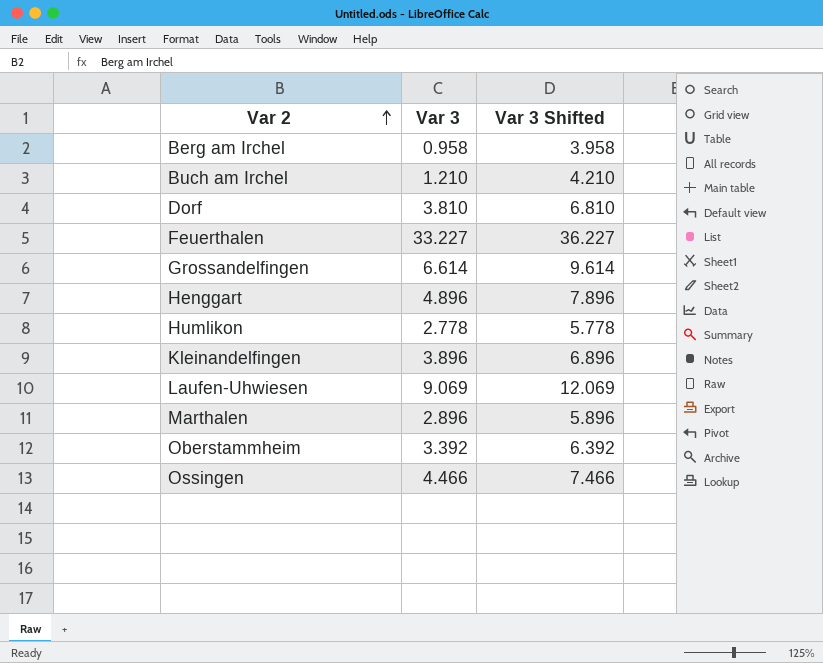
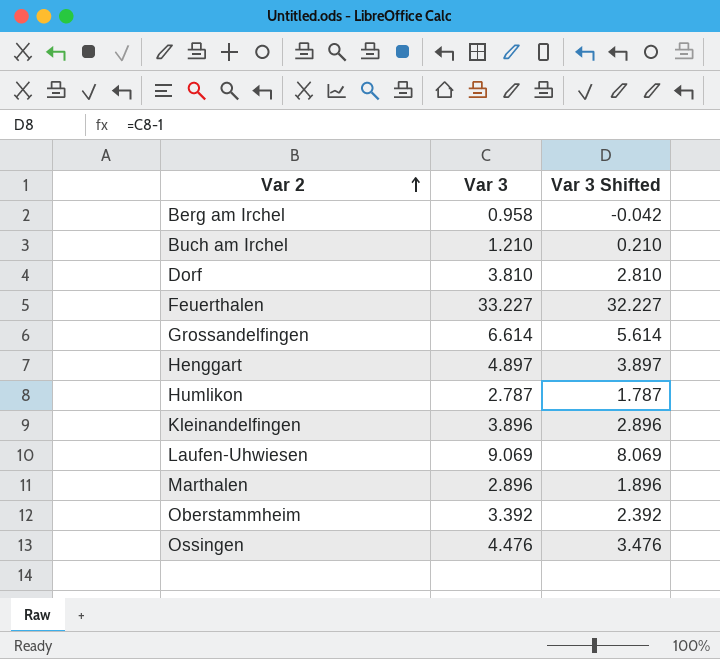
column Var 3 Shifted | formula: [Var 3] + 3 -> [Var 3] - 1
Henggart | Var 3: 4.896 -> 4.897
Humlikon | Var 3: 2.778 -> 2.787
Ossingen | Var 3: 4.466 -> 4.476

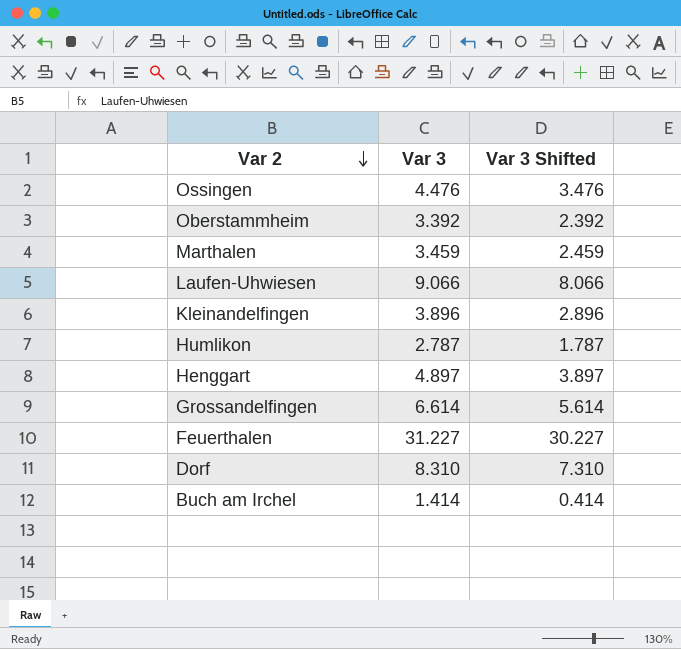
row order: Var 2 ascending -> Var 2 descending
row Berg am Irchel: 0.958 | -0.042 -> none
Marthalen | Var 3: 2.896 -> 3.459
Marthalen | Var 3 Shifted: 1.896 -> 2.459
Laufen-Uhwiesen | Var 3: 9.069 -> 9.066
Laufen-Uhwiesen | Var 3 Shifted: 8.069 -> 8.066
Feuerthalen | Var 3: 33.227 -> 31.227
Feuerthalen | Var 3 Shifted: 32.227 -> 30.227
Dorf | Var 3: 3.810 -> 8.310
Dorf | Var 3 Shifted: 2.810 -> 7.310
Buch am Irchel | Var 3: 1.210 -> 1.414
Buch am Irchel | Var 3 Shifted: 0.210 -> 0.414

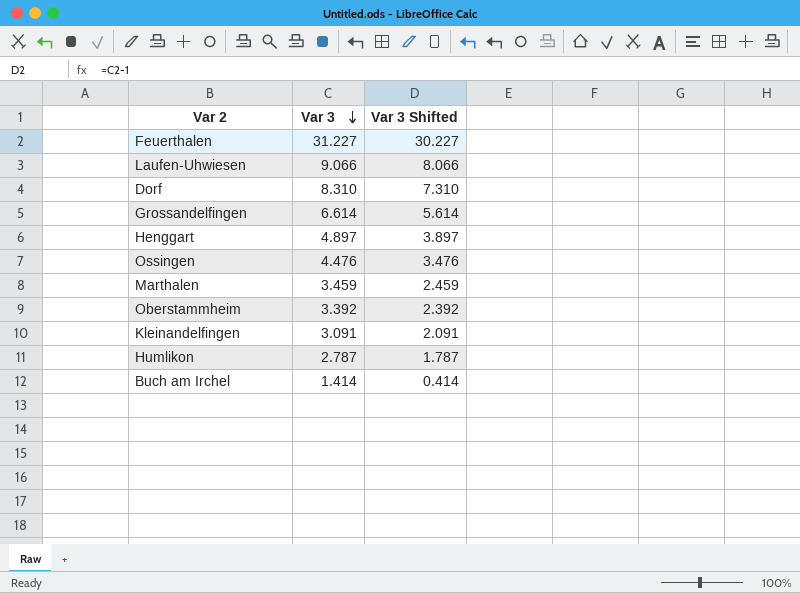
row order: Var 2 descending -> Var 3 descending
Kleinandelfingen | Var 3: 3.896 -> 3.091
Kleinandelfingen | Var 3 Shifted: 2.896 -> 2.091

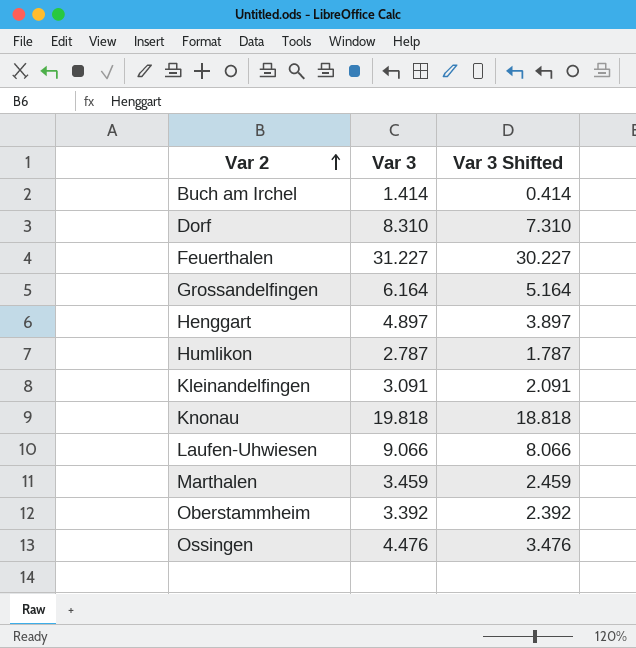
row order: Var 3 descending -> Var 2 ascending
Grossandelfingen | Var 3: 6.614 -> 6.164
Grossandelfingen | Var 3 Shifted: 5.614 -> 5.164
row Knonau: none -> 19.818 | 18.818

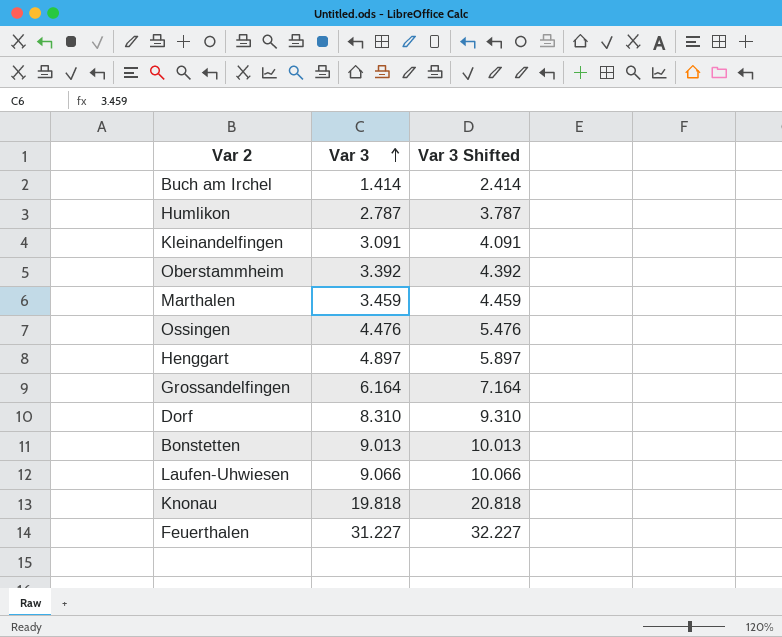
row order: Var 2 ascending -> Var 3 ascending
column Var 3 Shifted | formula: [Var 3] - 1 -> [Var 3] + 1
row Bonstetten: none -> 9.013 | 10.013

